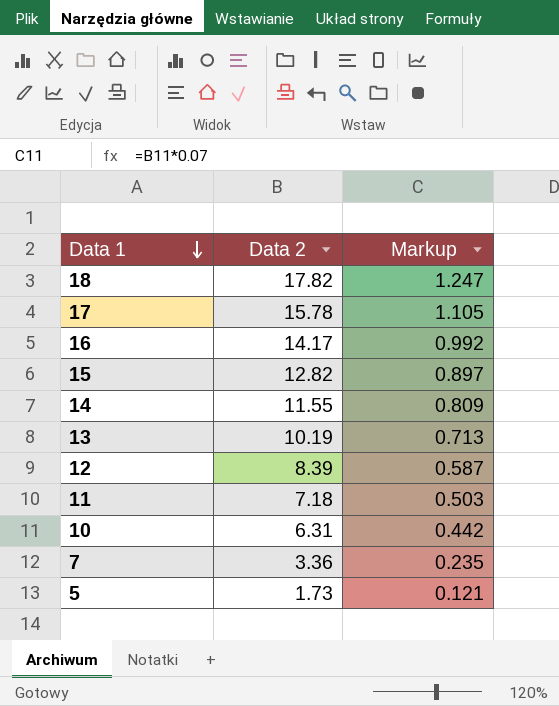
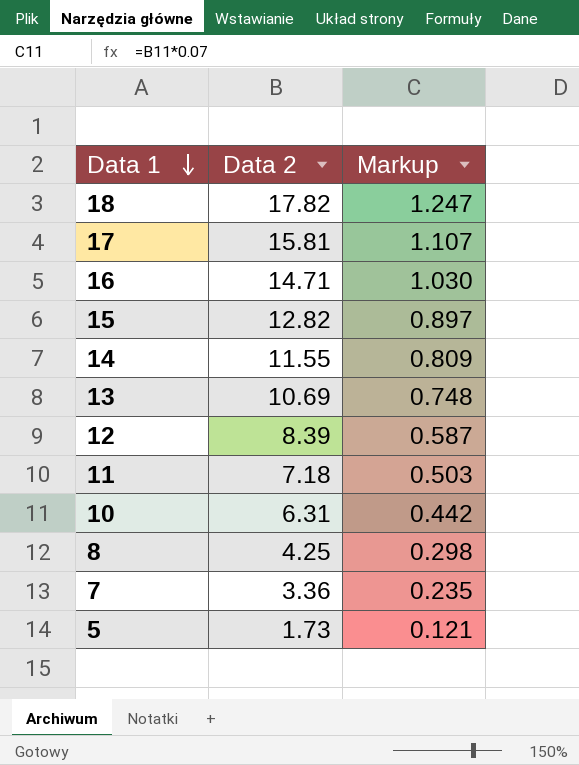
17 | Data 2: 15.78 -> 15.81
17 | Markup: 1.105 -> 1.107
16 | Data 2: 14.17 -> 14.71
16 | Markup: 0.992 -> 1.030
13 | Data 2: 10.19 -> 10.69
13 | Markup: 0.713 -> 0.748
row 8: none -> 4.25 | 0.298

